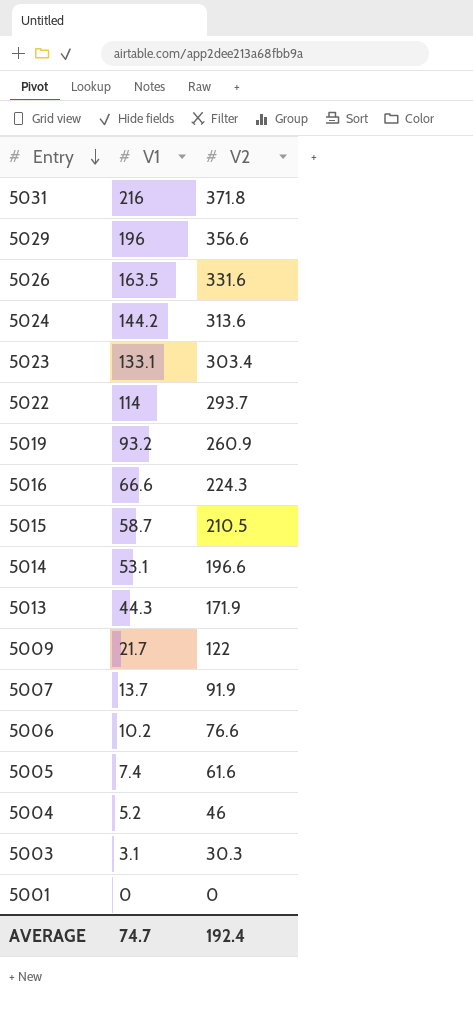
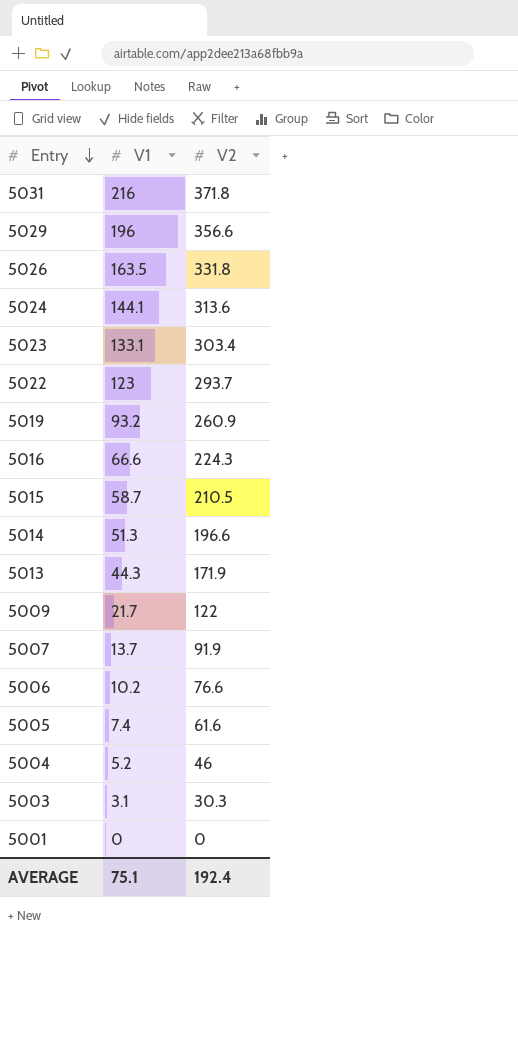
5026 | V2: 331.6 -> 331.8
5024 | V1: 144.2 -> 144.1
5022 | V1: 114 -> 123
5014 | V1: 53.1 -> 51.3
AVERAGE | V1: 74.7 -> 75.1

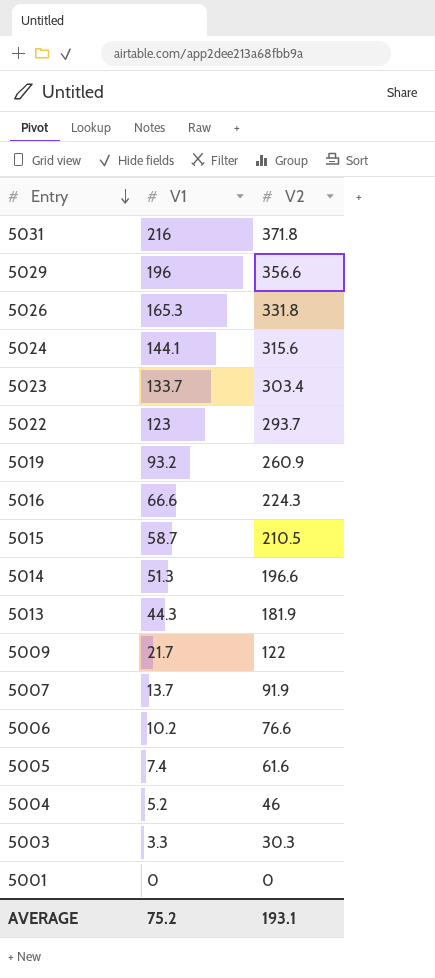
5026 | V1: 163.5 -> 165.3
5024 | V2: 313.6 -> 315.6
5023 | V1: 133.1 -> 133.7
5013 | V2: 171.9 -> 181.9
5003 | V1: 3.1 -> 3.3
AVERAGE | V1: 75.1 -> 75.2
AVERAGE | V2: 192.4 -> 193.1

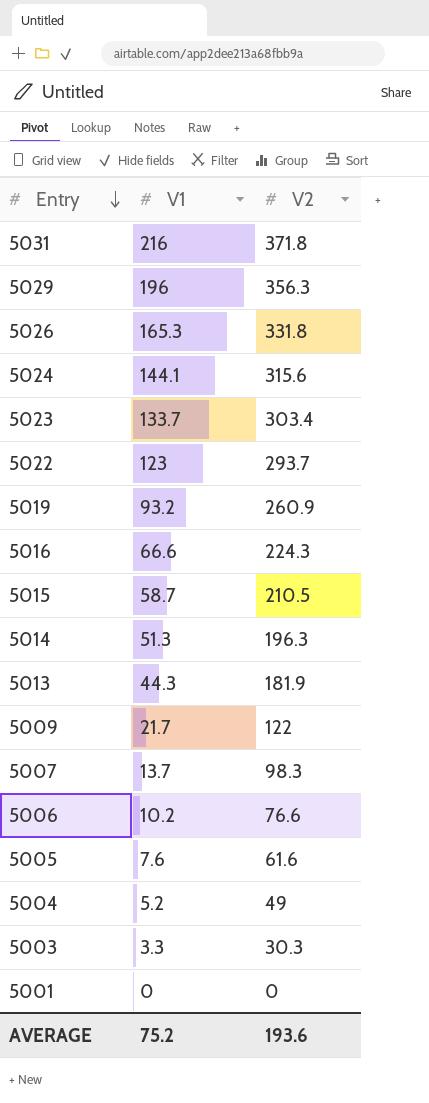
5029 | V2: 356.6 -> 356.3
5014 | V2: 196.6 -> 196.3
5007 | V2: 91.9 -> 98.3
5005 | V1: 7.4 -> 7.6
5004 | V2: 46 -> 49
AVERAGE | V2: 193.1 -> 193.6

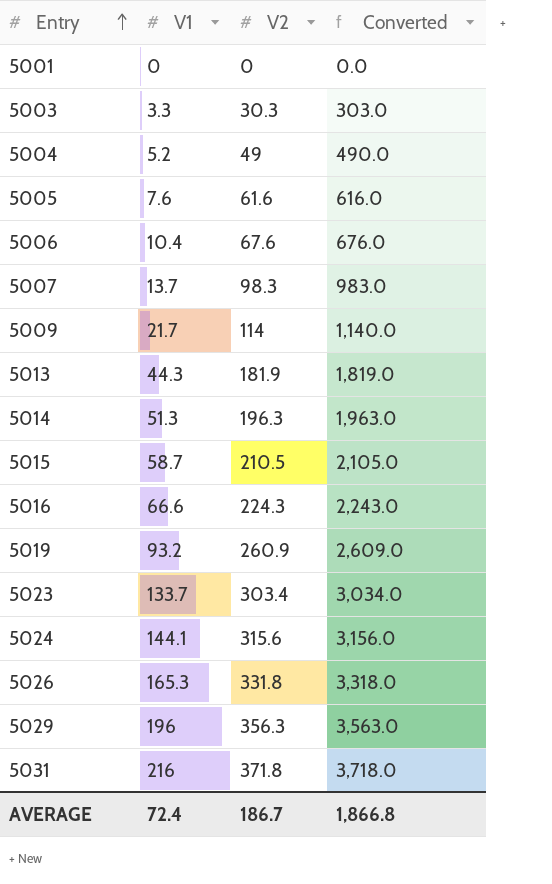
row order: Entry descending -> Entry ascending
column Converted | formula: none -> [V2] * 10
row 5022: 123 | 293.7 -> none
5006 | V1: 10.2 -> 10.4
5006 | V2: 76.6 -> 67.6
5009 | V2: 122 -> 114
AVERAGE | V1: 75.2 -> 72.4
AVERAGE | V2: 193.6 -> 186.7

